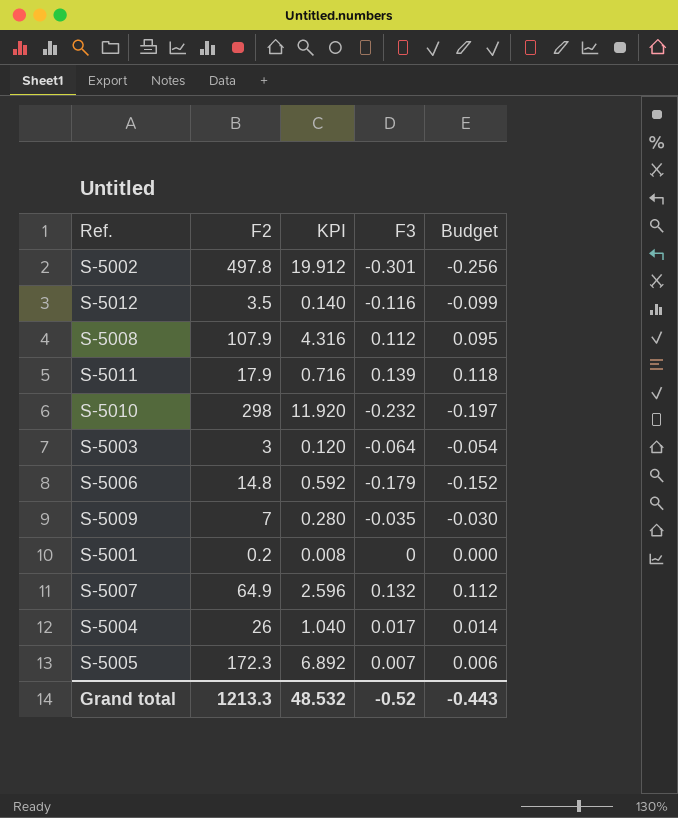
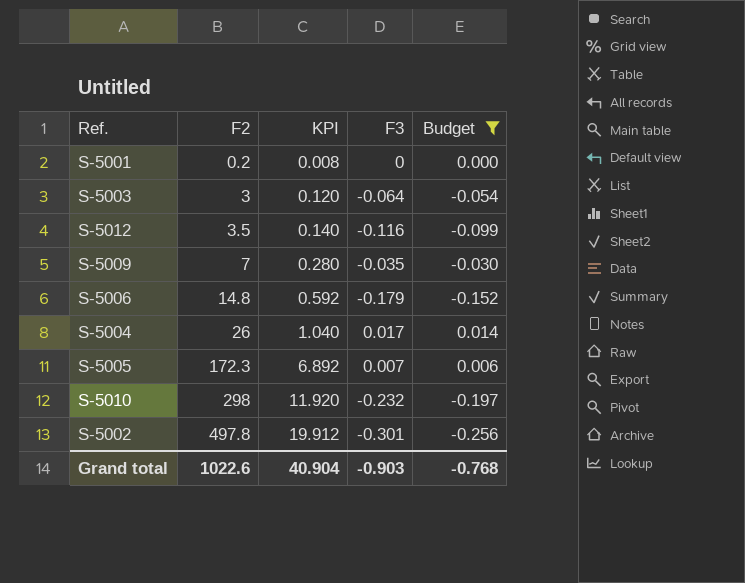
filter: none -> Budget <= 0.014
row order: none -> F2 ascending
Grand total | F2: 1213.3 -> 1022.6
Grand total | KPI: 48.532 -> 40.904
Grand total | F3: -0.52 -> -0.903
Grand total | Budget: -0.443 -> -0.768

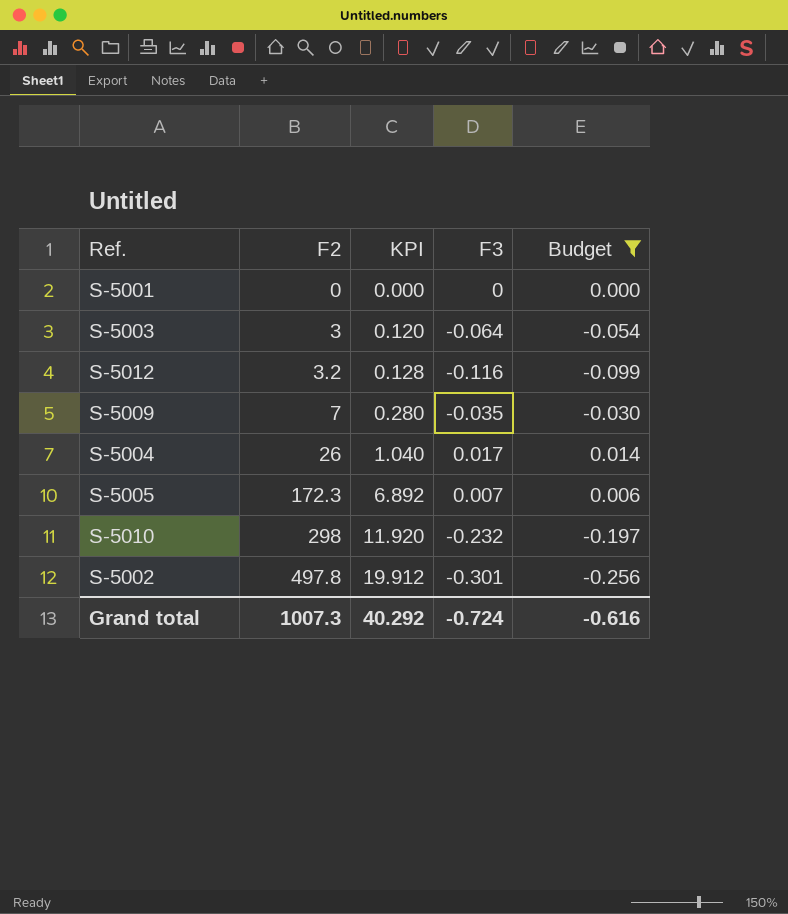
row S-5006: 14.8 | 0.592 | -0.179 | -0.152 -> none
S-5001 | F2: 0.2 -> 0
S-5001 | KPI: 0.008 -> 0.000
S-5012 | F2: 3.5 -> 3.2
S-5012 | KPI: 0.140 -> 0.128
Grand total | F2: 1022.6 -> 1007.3
Grand total | KPI: 40.904 -> 40.292
Grand total | F3: -0.903 -> -0.724
Grand total | Budget: -0.768 -> -0.616

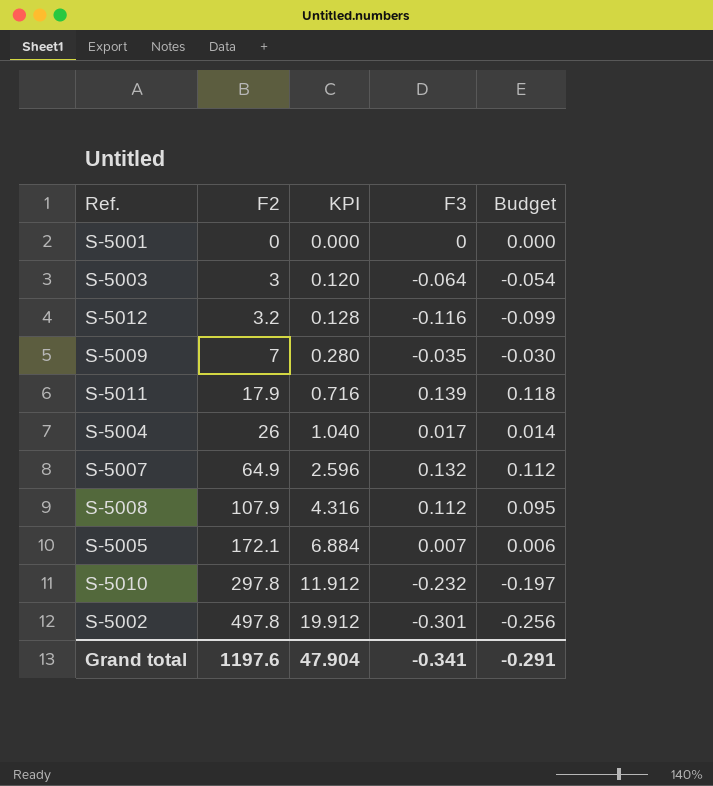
filter: Budget <= 0.014 -> none
S-5005 | F2: 172.3 -> 172.1
S-5005 | KPI: 6.892 -> 6.884
S-5010 | F2: 298 -> 297.8
S-5010 | KPI: 11.920 -> 11.912
Grand total | F2: 1007.3 -> 1197.6
Grand total | KPI: 40.292 -> 47.904
Grand total | F3: -0.724 -> -0.341
Grand total | Budget: -0.616 -> -0.291

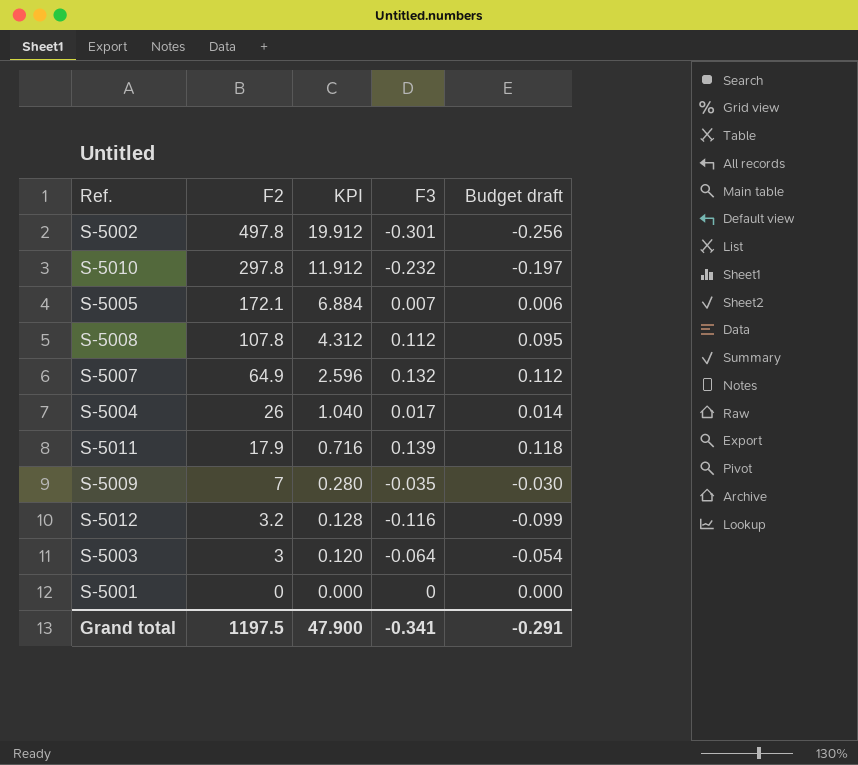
row order: F2 ascending -> F2 descending
column name: Budget -> Budget draft
S-5008 | F2: 107.9 -> 107.8
S-5008 | KPI: 4.316 -> 4.312
Grand total | F2: 1197.6 -> 1197.5
Grand total | KPI: 47.904 -> 47.900

